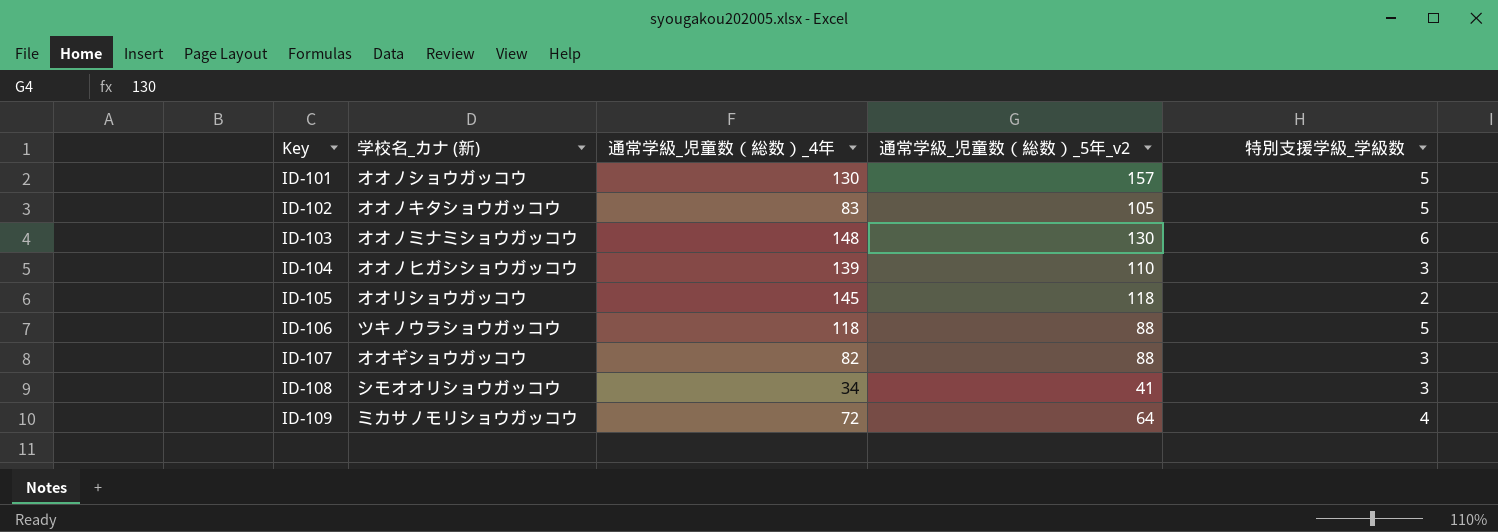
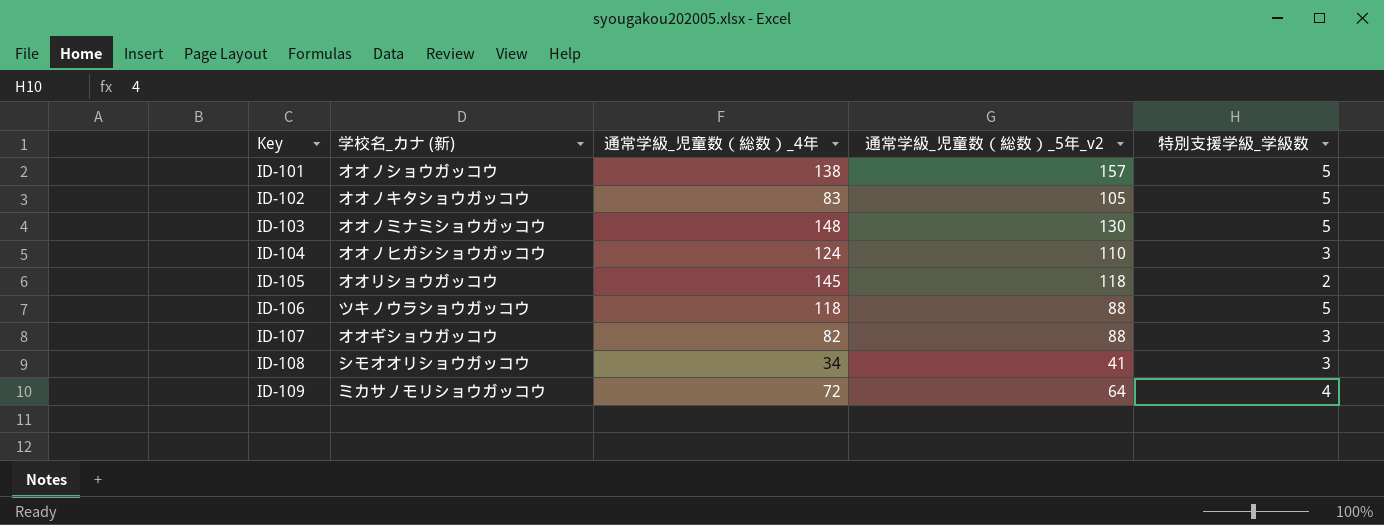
ID-101 | 通常学級_児童数（総数）_4年: 130 -> 138
ID-103 | 特別支援学級_学級数: 6 -> 5
ID-104 | 通常学級_児童数（総数）_4年: 139 -> 124

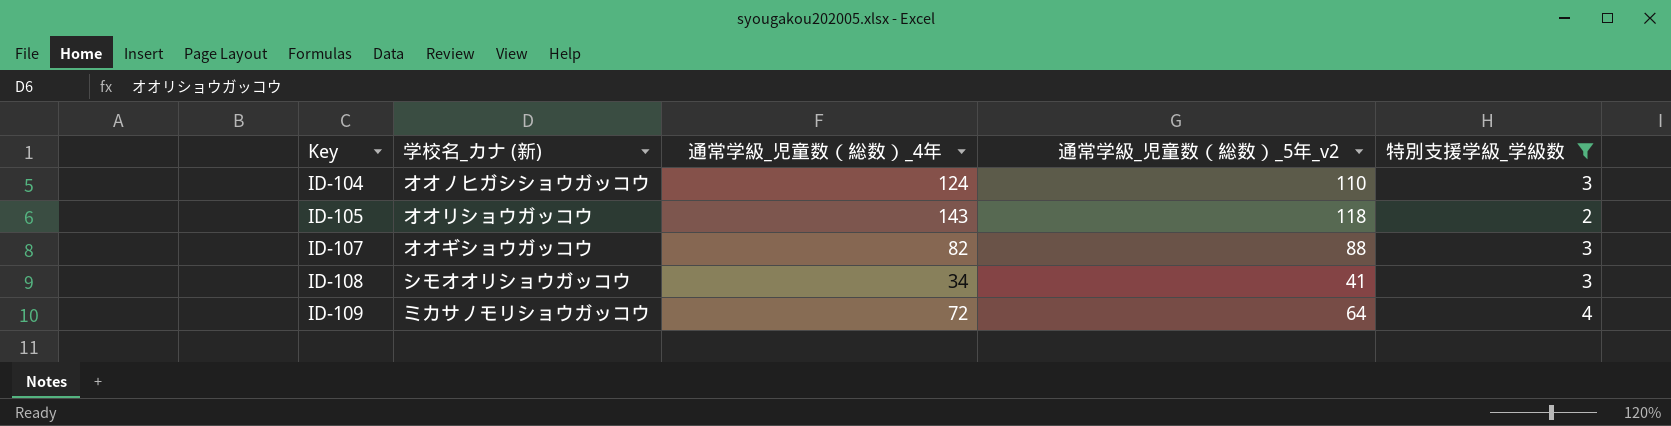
filter: none -> 特別支援学級_学級数 != 5
ID-105 | 通常学級_児童数（総数）_4年: 145 -> 143

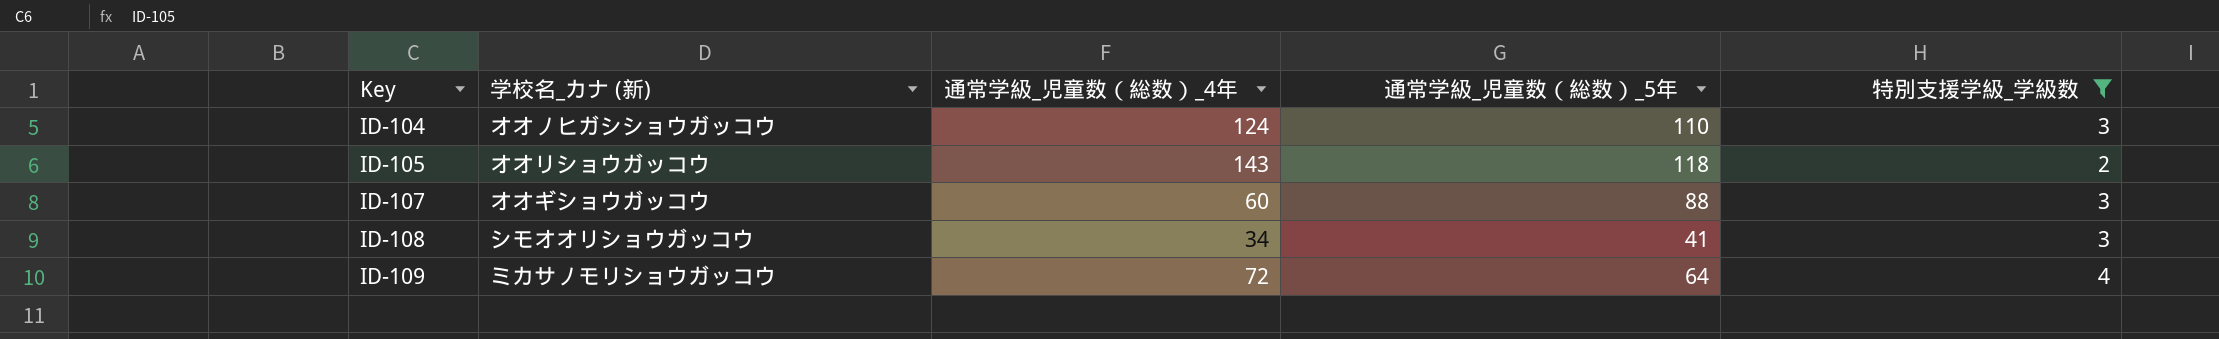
column name: 通常学級_児童数（総数）_5年_v2 -> 通常学級_児童数（総数）_5年
ID-107 | 通常学級_児童数（総数）_4年: 82 -> 60

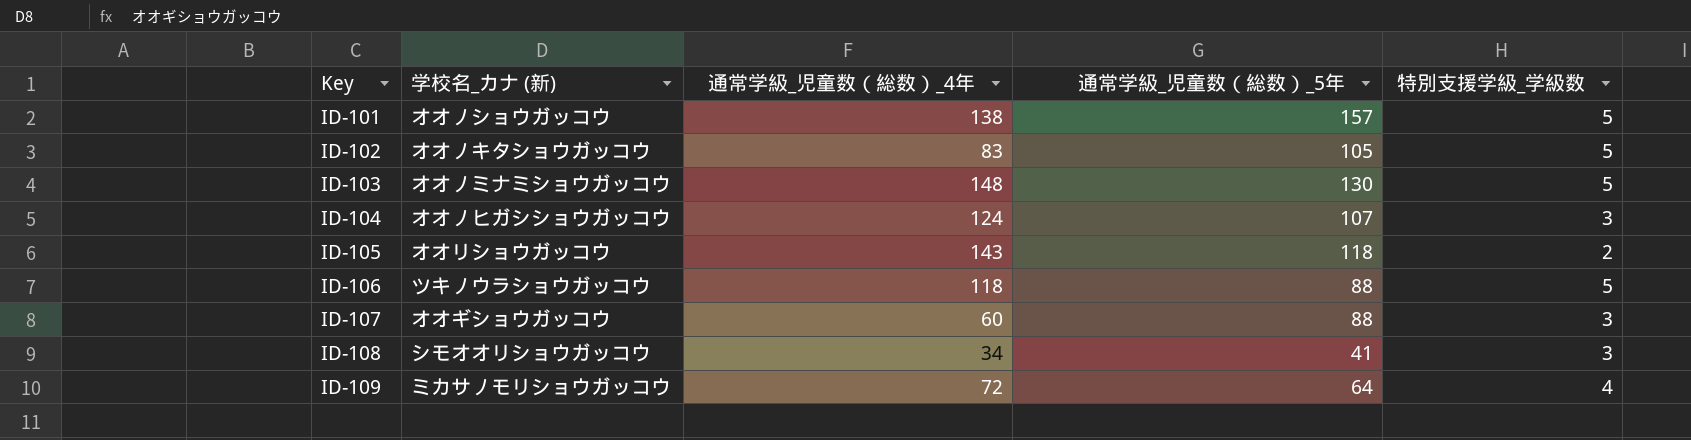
filter: 特別支援学級_学級数 != 5 -> none
ID-104 | 通常学級_児童数（総数）_5年: 110 -> 107

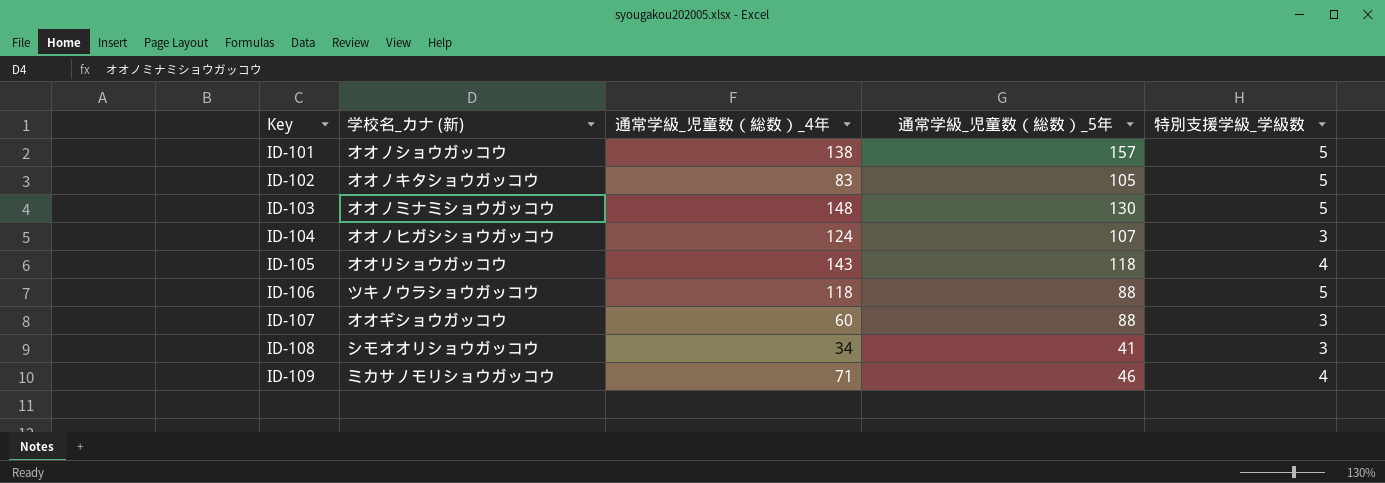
ID-105 | 特別支援学級_学級数: 2 -> 4
ID-109 | 通常学級_児童数（総数）_4年: 72 -> 71
ID-109 | 通常学級_児童数（総数）_5年: 64 -> 46

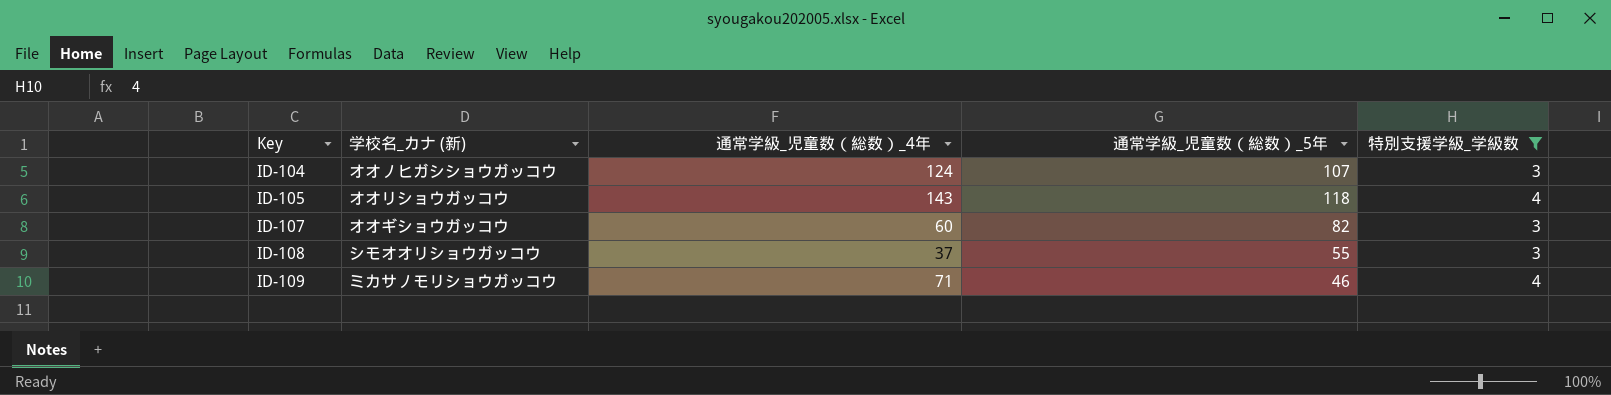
filter: none -> 特別支援学級_学級数 != 5
ID-107 | 通常学級_児童数（総数）_5年: 88 -> 82
ID-108 | 通常学級_児童数（総数）_4年: 34 -> 37
ID-108 | 通常学級_児童数（総数）_5年: 41 -> 55

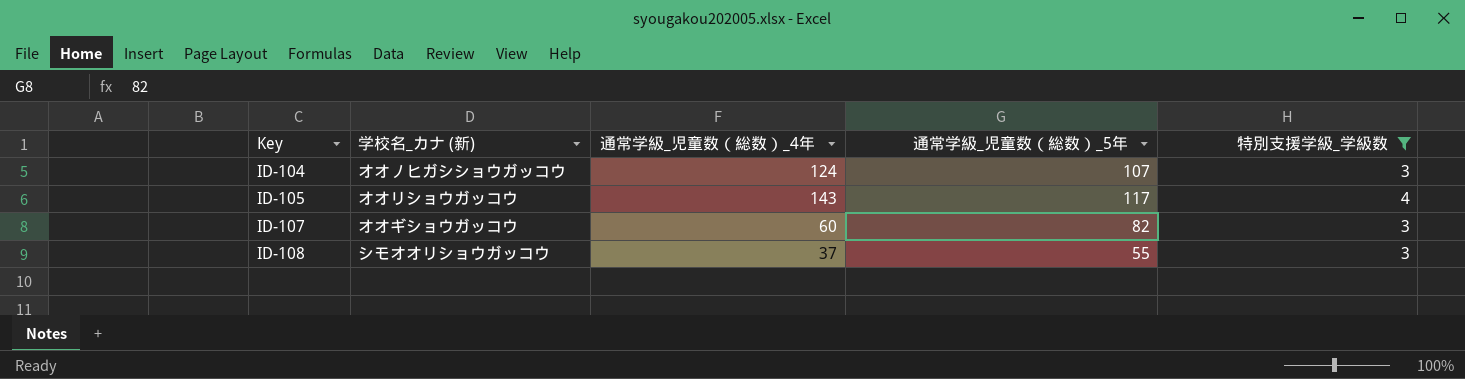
row ID-109: ミカサノモリショウガッコウ | 71 | 46 | 4 -> none
ID-105 | 通常学級_児童数（総数）_5年: 118 -> 117

